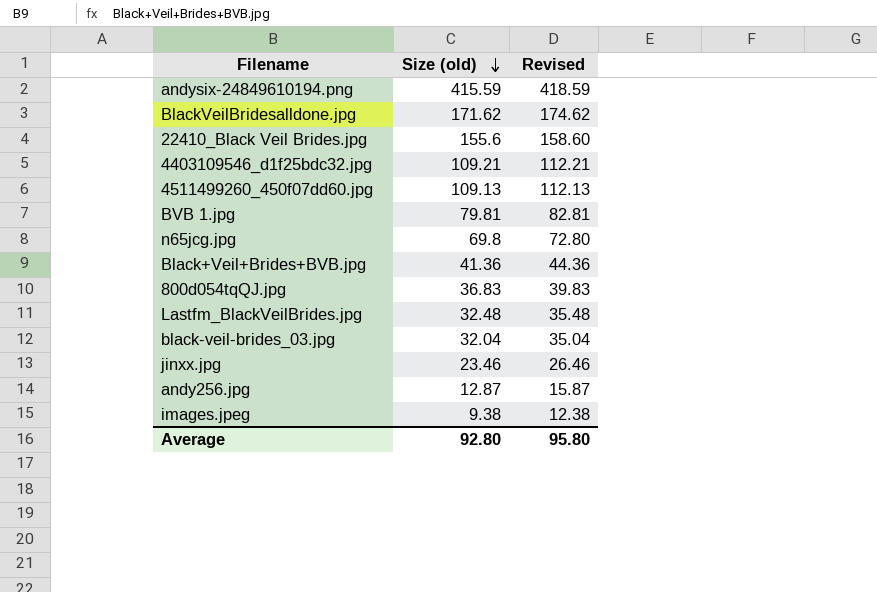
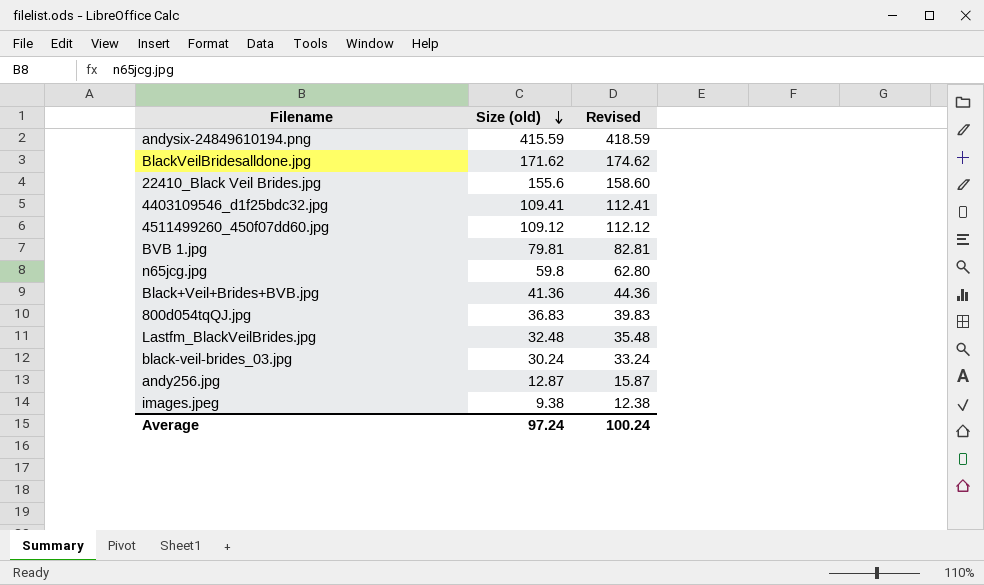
row jinxx.jpg: 23.46 | 26.46 -> none
4403109546_d1f25bdc32.jpg | Size (old): 109.21 -> 109.41
4403109546_d1f25bdc32.jpg | Revised: 112.21 -> 112.41
4511499260_450f07dd60.jpg | Size (old): 109.13 -> 109.12
4511499260_450f07dd60.jpg | Revised: 112.13 -> 112.12
n65jcg.jpg | Size (old): 69.8 -> 59.8
n65jcg.jpg | Revised: 72.80 -> 62.80
black-veil-brides_03.jpg | Size (old): 32.04 -> 30.24
black-veil-brides_03.jpg | Revised: 35.04 -> 33.24
Average | Size (old): 92.80 -> 97.24
Average | Revised: 95.80 -> 100.24

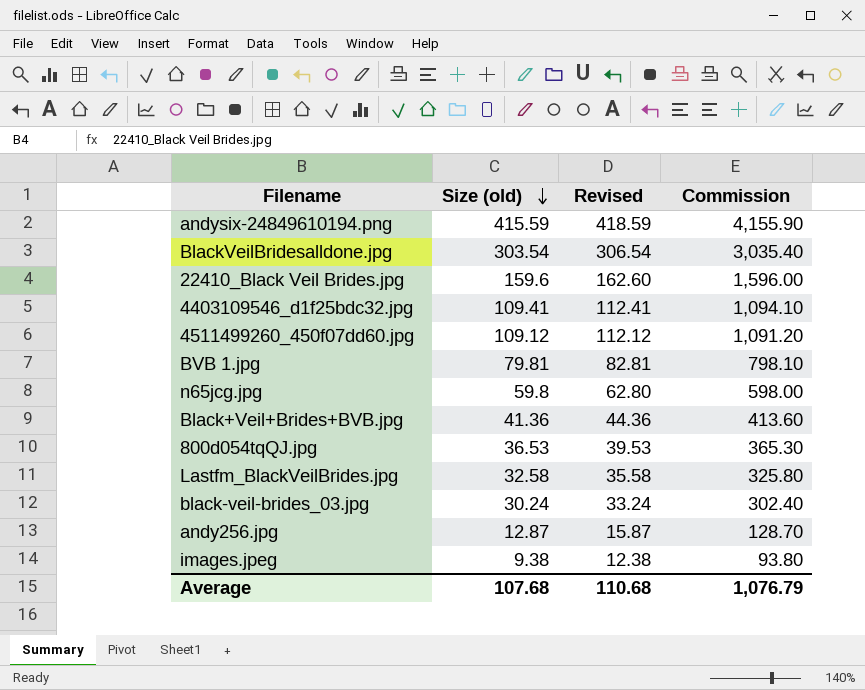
column Commission | formula: none -> [Size (old)] * 10
BlackVeilBridesalldone.jpg | Size (old): 171.62 -> 303.54
BlackVeilBridesalldone.jpg | Revised: 174.62 -> 306.54
22410_Black Veil Brides.jpg | Size (old): 155.6 -> 159.6
22410_Black Veil Brides.jpg | Revised: 158.60 -> 162.60
800d054tqQJ.jpg | Size (old): 36.83 -> 36.53
800d054tqQJ.jpg | Revised: 39.83 -> 39.53
Lastfm_BlackVeilBrides.jpg | Size (old): 32.48 -> 32.58
Lastfm_BlackVeilBrides.jpg | Revised: 35.48 -> 35.58
Average | Size (old): 97.24 -> 107.68
Average | Revised: 100.24 -> 110.68

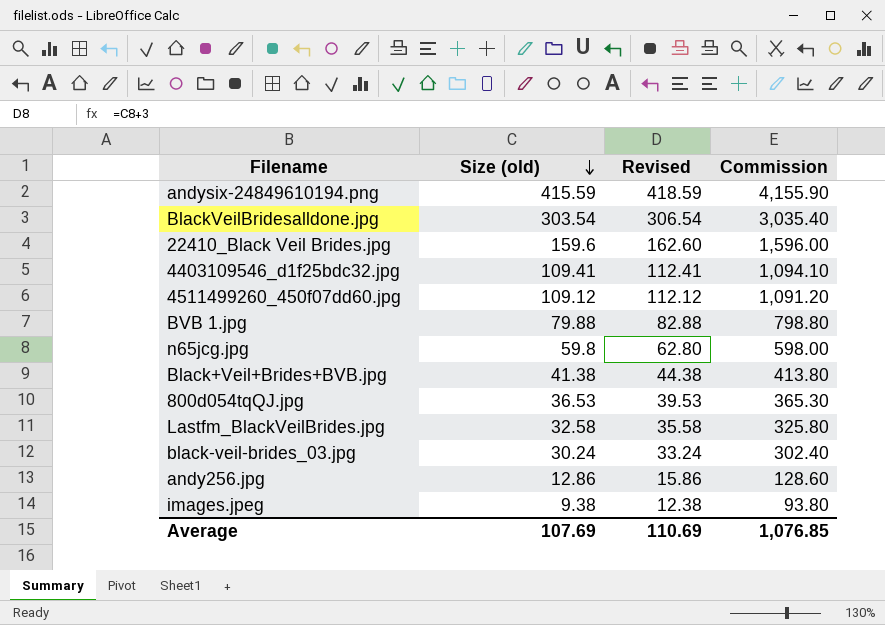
BVB 1.jpg | Size (old): 79.81 -> 79.88
BVB 1.jpg | Revised: 82.81 -> 82.88
BVB 1.jpg | Commission: 798.10 -> 798.80
Black+Veil+Brides+BVB.jpg | Size (old): 41.36 -> 41.38
Black+Veil+Brides+BVB.jpg | Revised: 44.36 -> 44.38
Black+Veil+Brides+BVB.jpg | Commission: 413.60 -> 413.80
andy256.jpg | Size (old): 12.87 -> 12.86
andy256.jpg | Revised: 15.87 -> 15.86
andy256.jpg | Commission: 128.70 -> 128.60
Average | Size (old): 107.68 -> 107.69
Average | Revised: 110.68 -> 110.69
Average | Commission: 1,076.79 -> 1,076.85

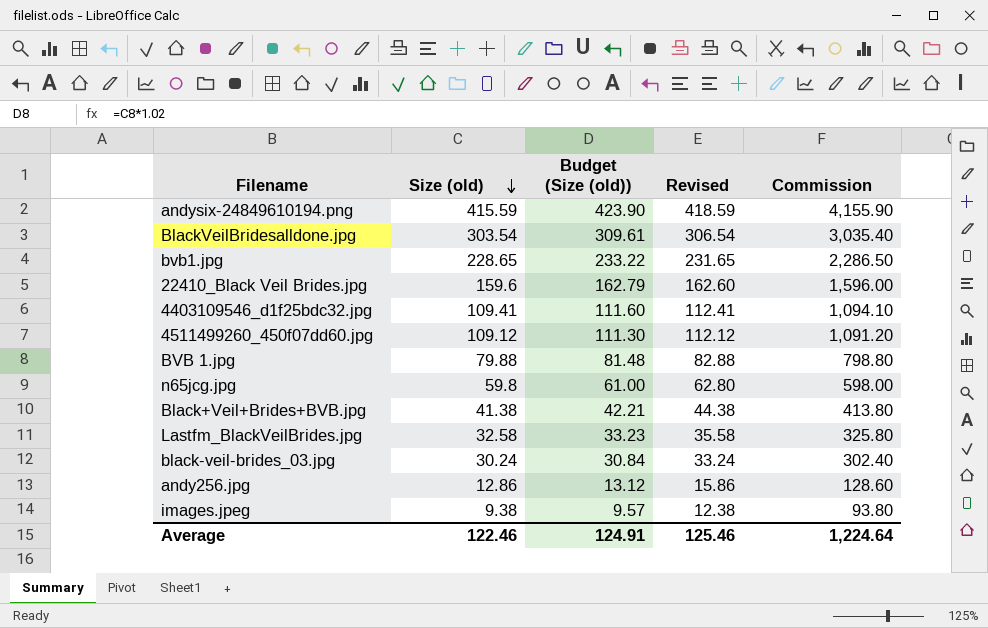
column Budget (Size (old)) | formula: none -> [Size (old)] * 1.02
row 800d054tqQJ.jpg: 36.53 | 39.53 | 365.30 -> none
row bvb1.jpg: none -> 228.65 | 233.22 | 231.65 | 2,286.50
Average | Size (old): 107.69 -> 122.46
Average | Revised: 110.69 -> 125.46
Average | Commission: 1,076.85 -> 1,224.64

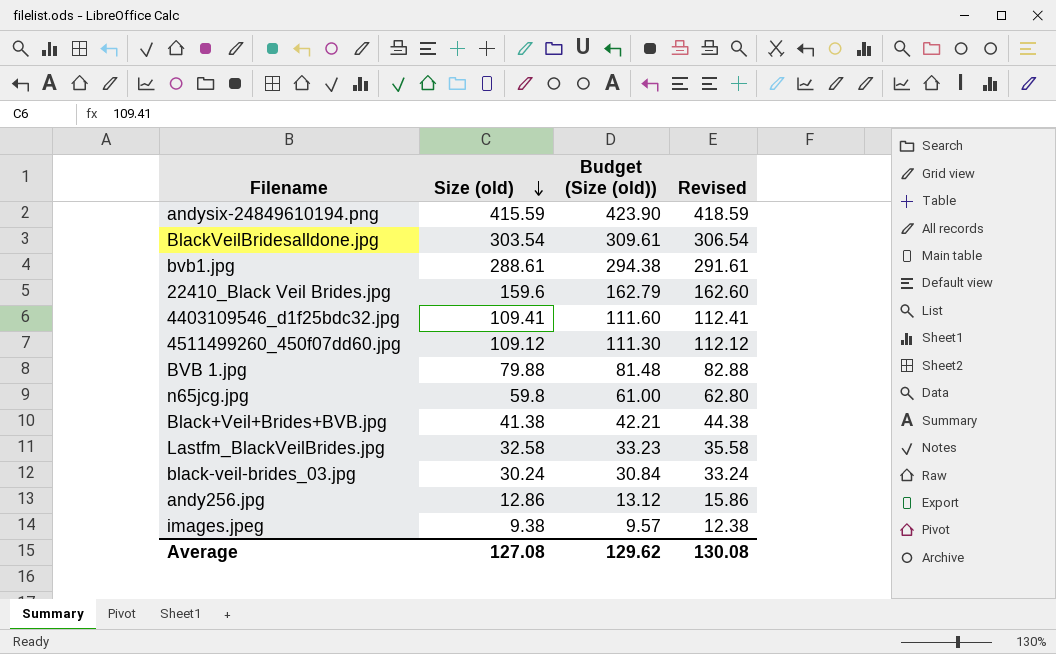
column Commission | formula: [Size (old)] * 10 -> none
bvb1.jpg | Size (old): 228.65 -> 288.61
bvb1.jpg | Budget (Size (old)): 233.22 -> 294.38
bvb1.jpg | Revised: 231.65 -> 291.61
Average | Size (old): 122.46 -> 127.08
Average | Budget (Size (old)): 124.91 -> 129.62
Average | Revised: 125.46 -> 130.08

